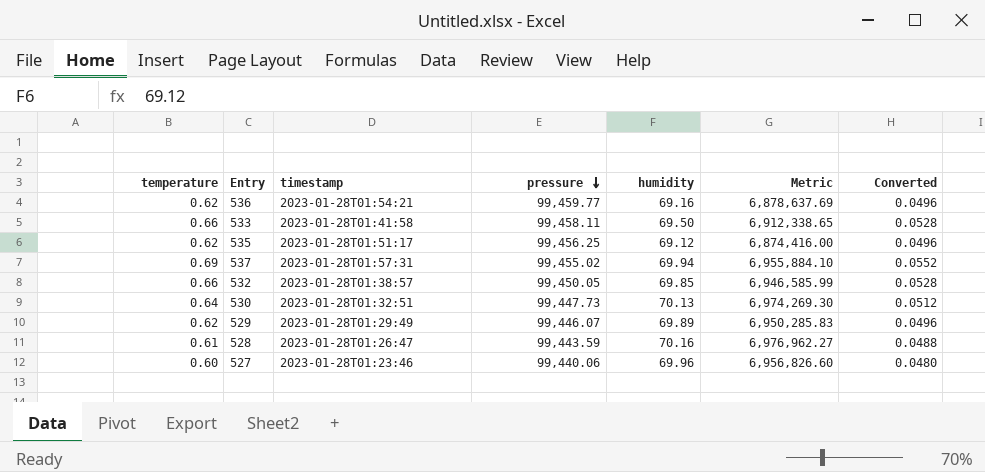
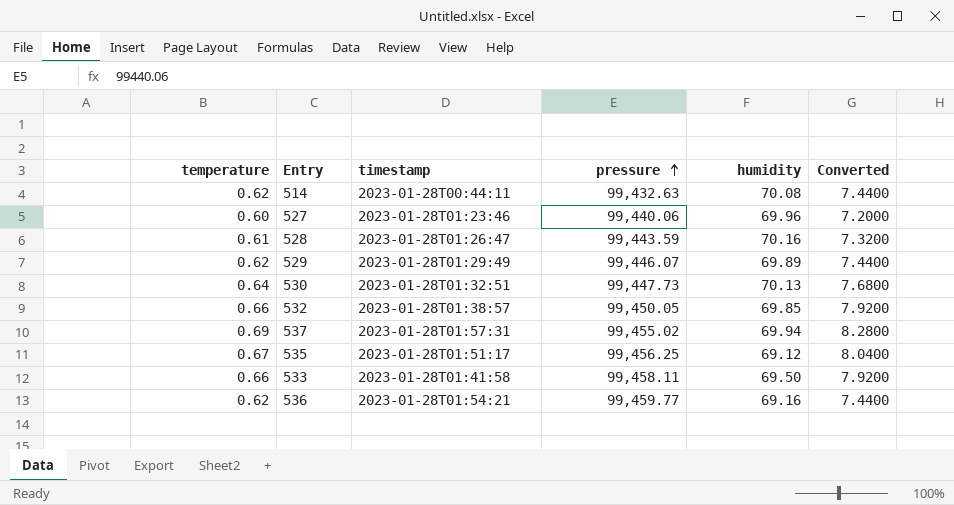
row order: pressure descending -> pressure ascending
column Metric | formula: [pressure] * [humidity] -> none
column Converted | formula: [temperature] * 0.08 -> [temperature] * 12
row 514: none -> 0.62 | 2023-01-28T00:44:11 | 99,432.63 | 70.08 | 7.4400
535 | temperature: 0.62 -> 0.67

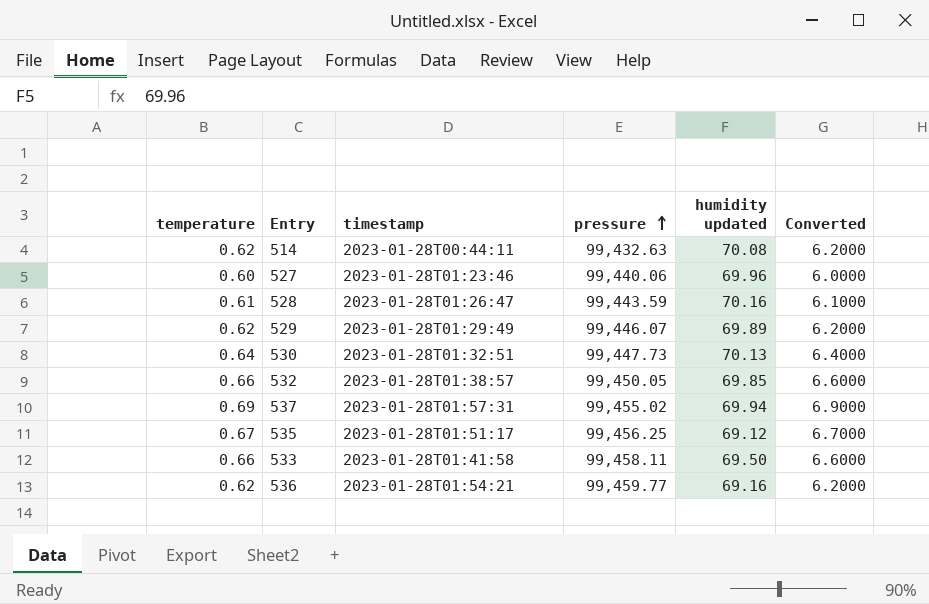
column name: humidity -> humidity updated
column Converted | formula: [temperature] * 12 -> [temperature] * 10

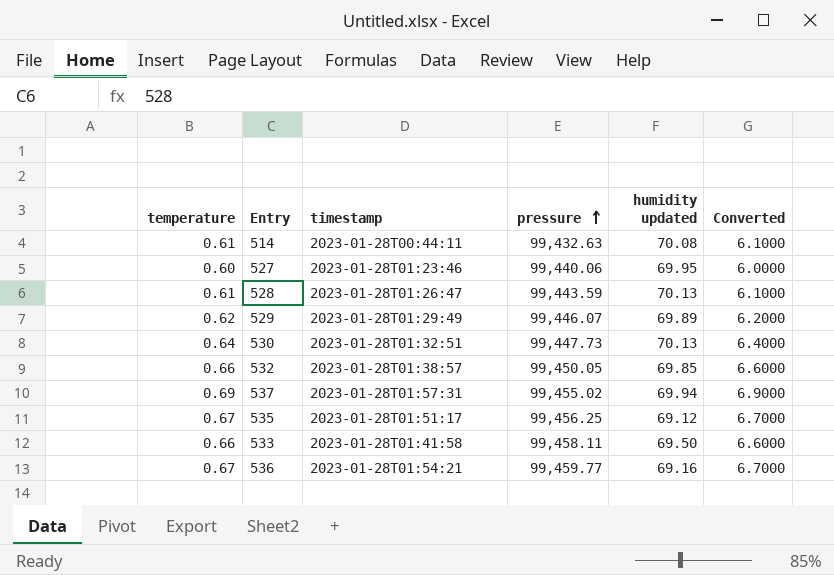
514 | temperature: 0.62 -> 0.61
514 | Converted: 6.2000 -> 6.1000
527 | humidity updated: 69.96 -> 69.95
528 | humidity updated: 70.16 -> 70.13
536 | temperature: 0.62 -> 0.67
536 | Converted: 6.2000 -> 6.7000

